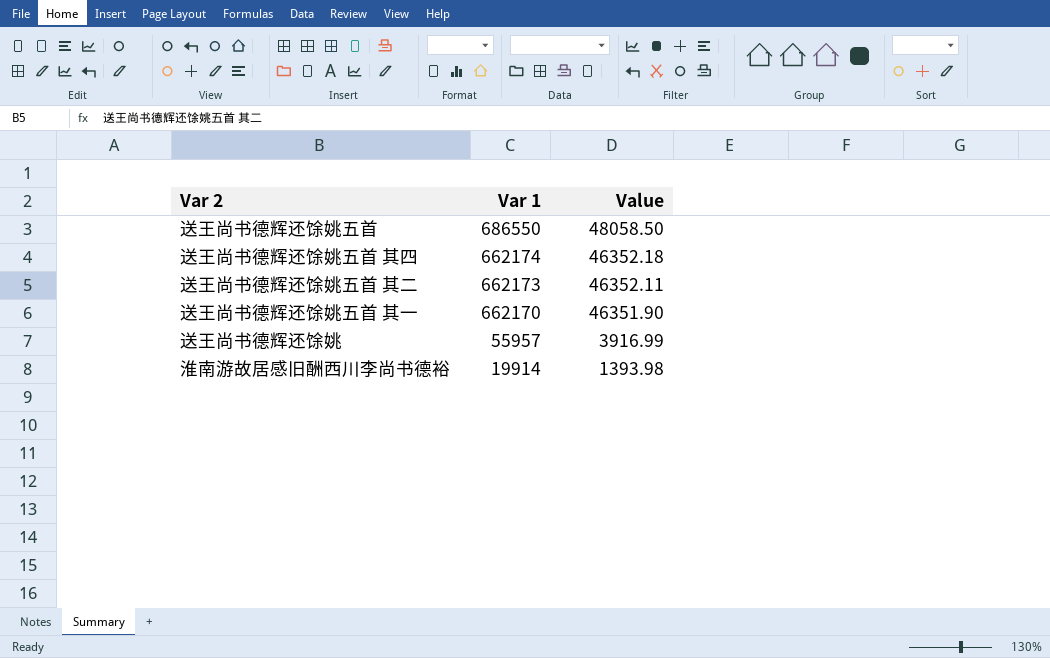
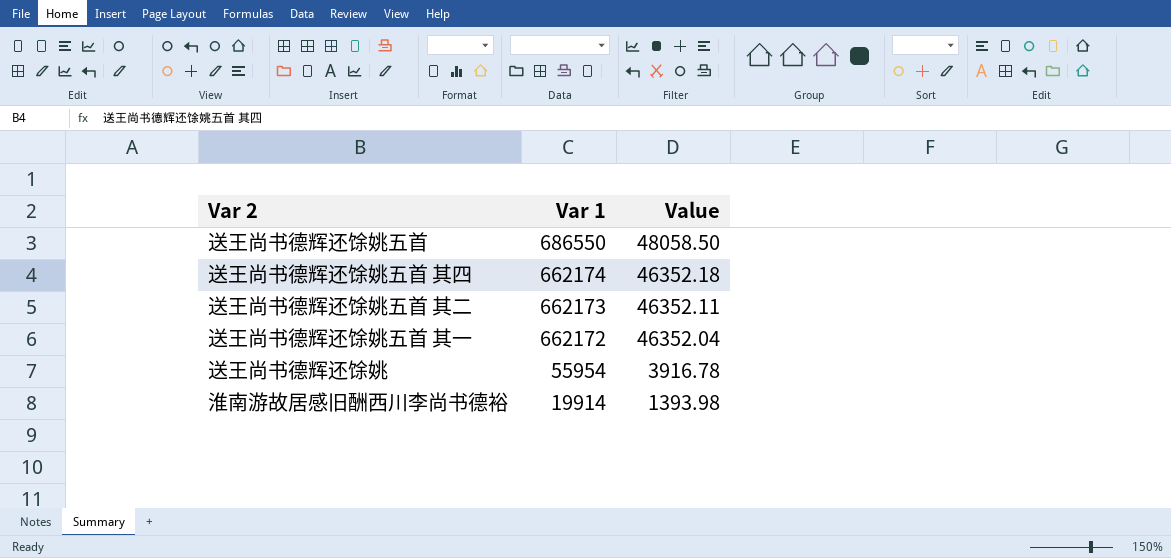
送王尚书德辉还馀姚五首 其一 | Var 1: 662170 -> 662172
送王尚书德辉还馀姚五首 其一 | Value: 46351.90 -> 46352.04
送王尚书德辉还馀姚 | Var 1: 55957 -> 55954
送王尚书德辉还馀姚 | Value: 3916.99 -> 3916.78

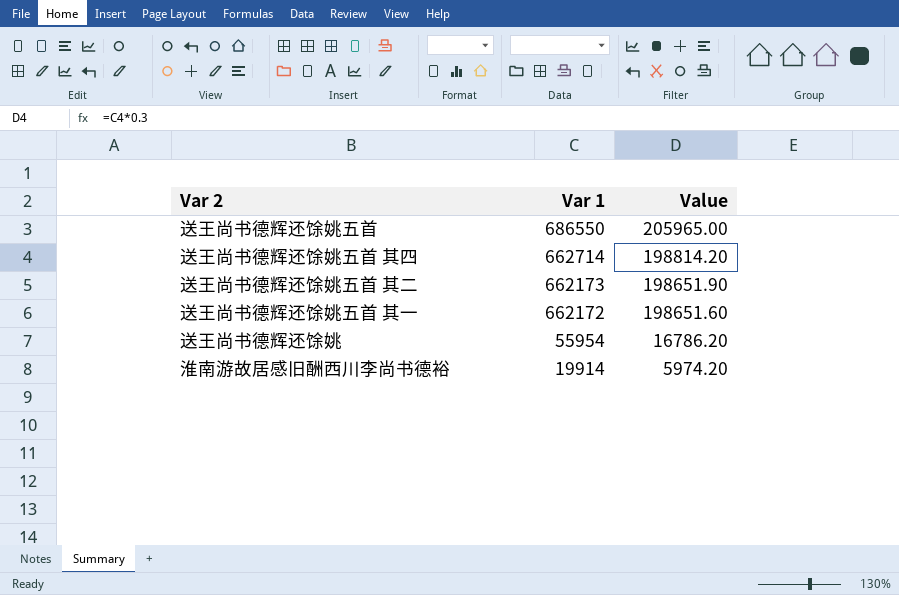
column Value | formula: [Var 1] * 0.07 -> [Var 1] * 0.3
送王尚书德辉还馀姚五首 其四 | Var 1: 662174 -> 662714

